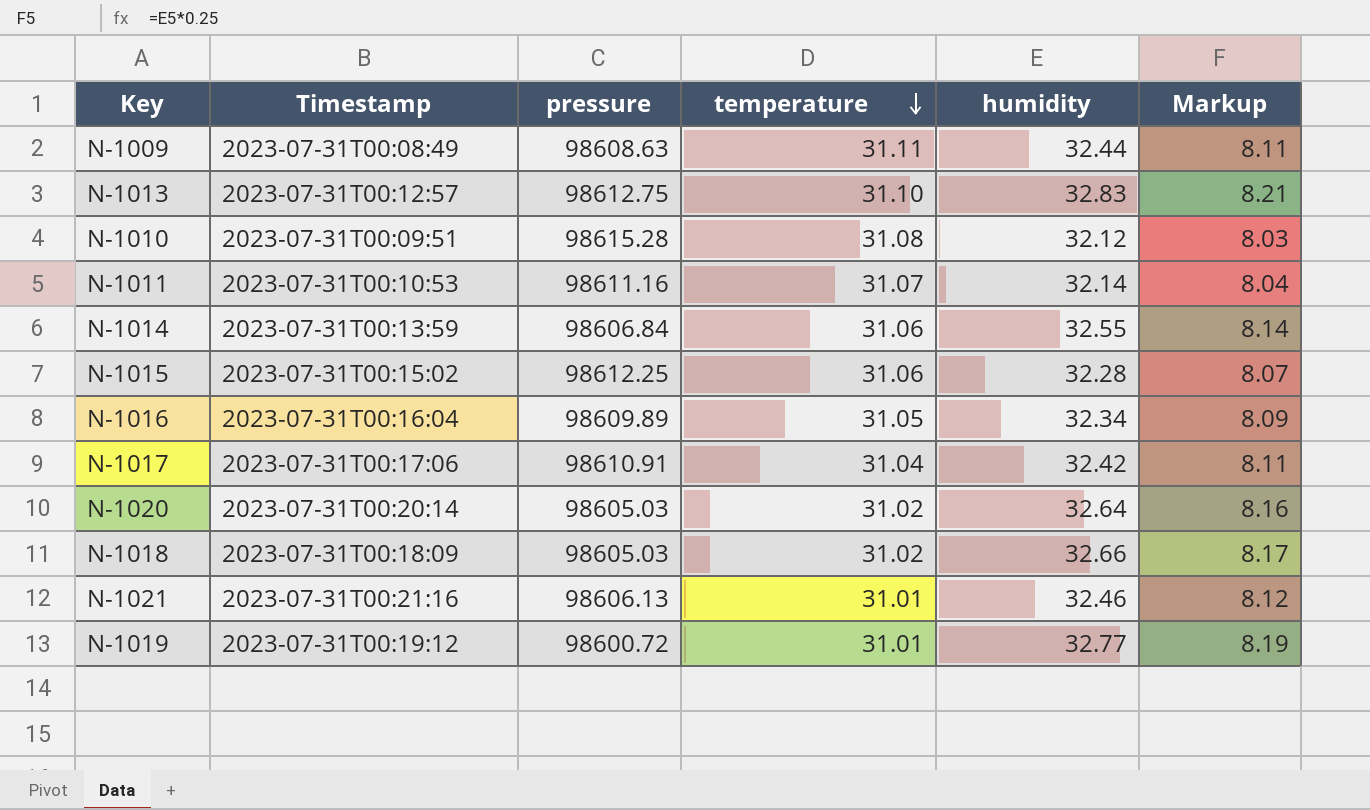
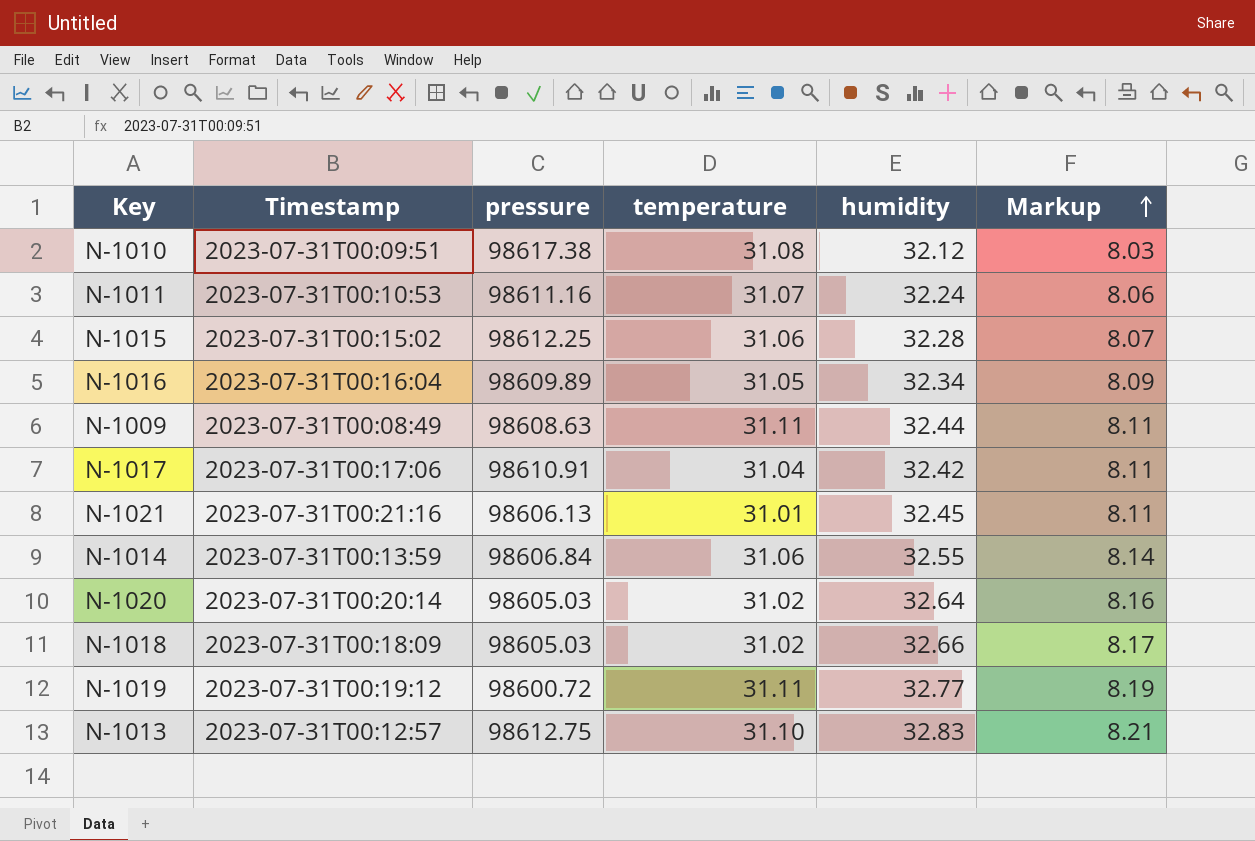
row order: temperature descending -> Markup ascending
N-1010 | pressure: 98615.28 -> 98617.38
N-1011 | humidity: 32.14 -> 32.24
N-1011 | Markup: 8.04 -> 8.06
N-1021 | humidity: 32.46 -> 32.45
N-1021 | Markup: 8.12 -> 8.11
N-1019 | temperature: 31.01 -> 31.11

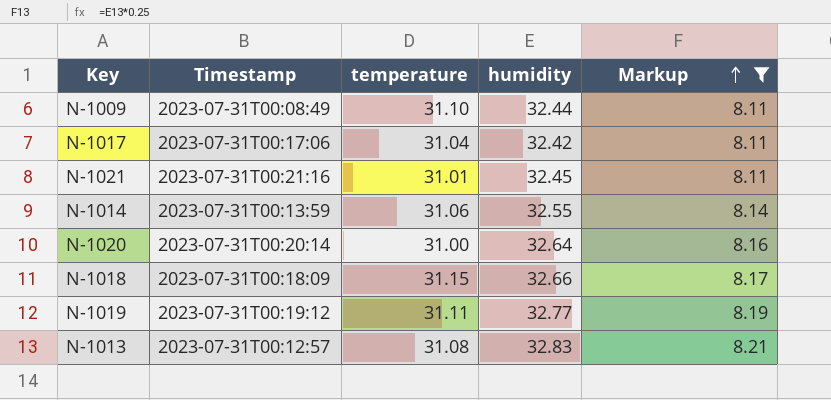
filter: none -> Markup >= 8.11
column pressure | position: 3 -> none
N-1009 | temperature: 31.11 -> 31.10
N-1020 | temperature: 31.02 -> 31.00
N-1018 | temperature: 31.02 -> 31.15
N-1013 | temperature: 31.10 -> 31.08

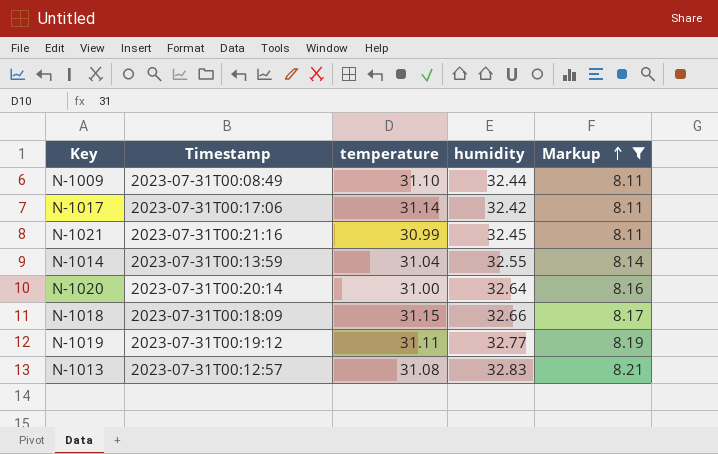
N-1017 | temperature: 31.04 -> 31.14
N-1021 | temperature: 31.01 -> 30.99
N-1014 | temperature: 31.06 -> 31.04

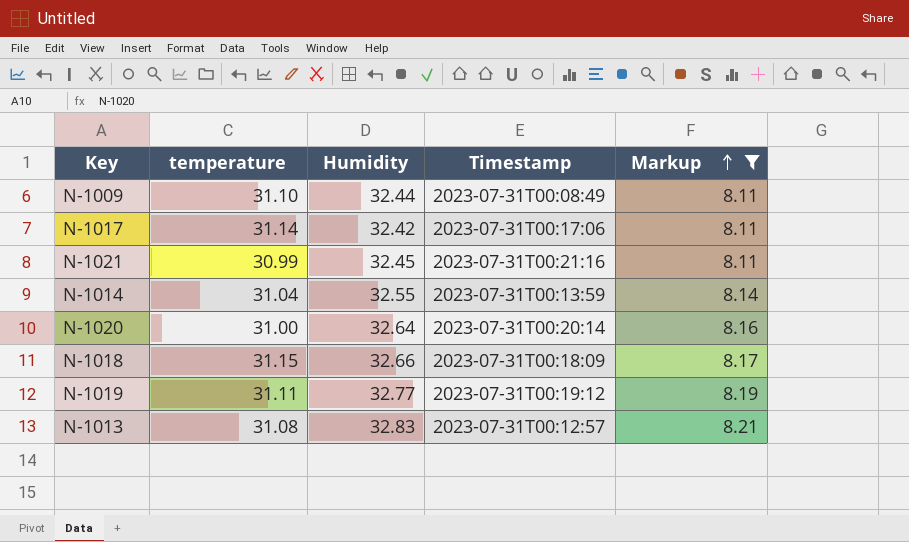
column name: humidity -> Humidity
column Timestamp | position: 2 -> 4

